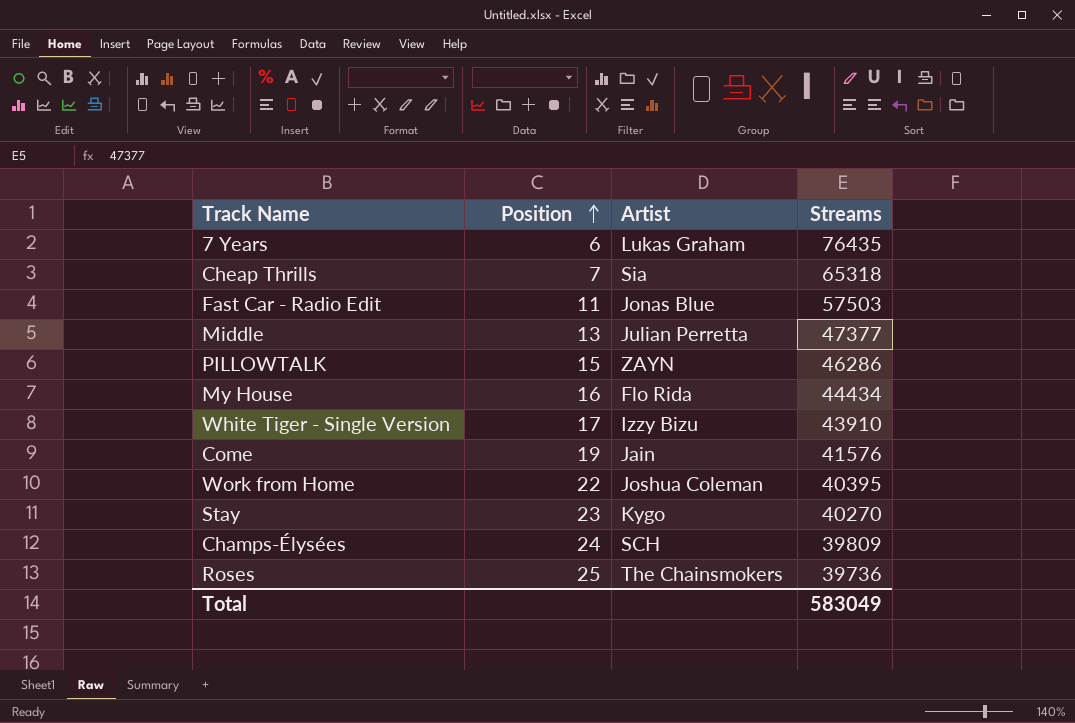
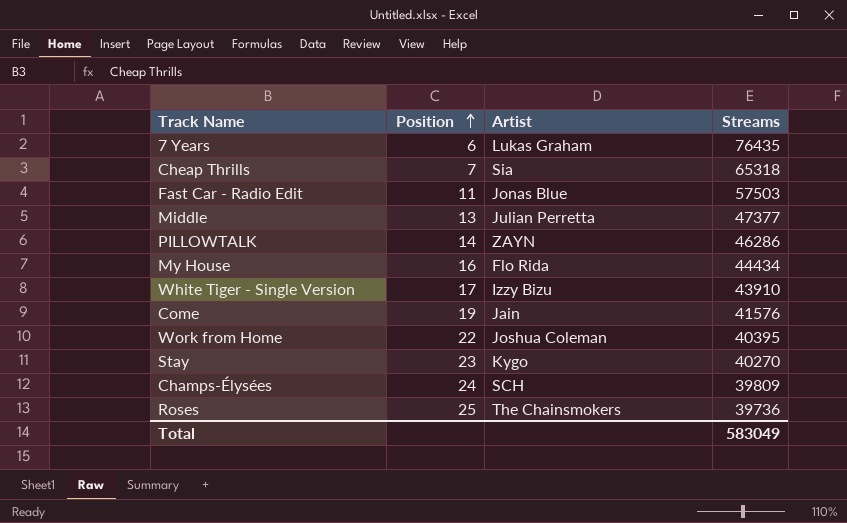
PILLOWTALK | Position: 15 -> 14

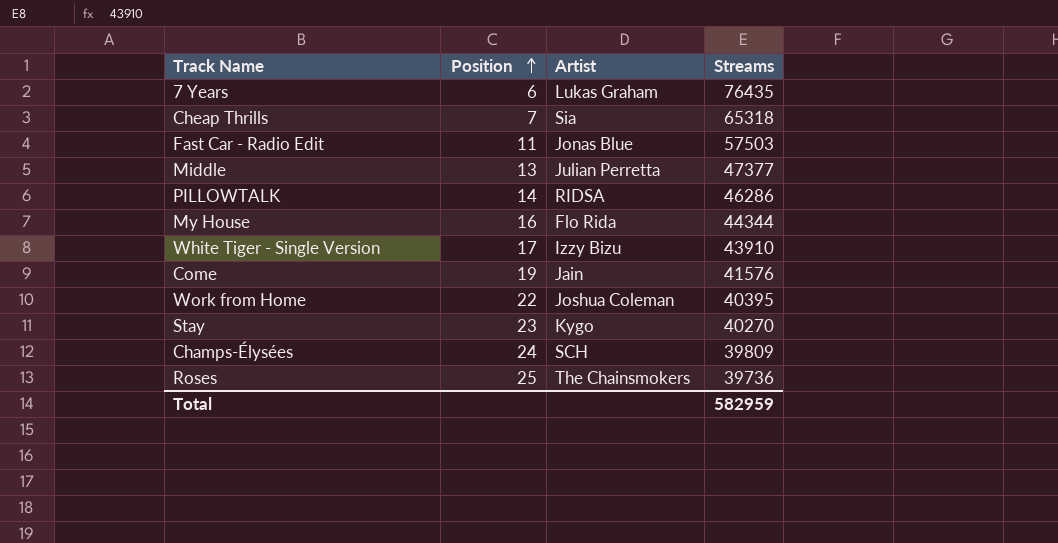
PILLOWTALK | Artist: ZAYN -> RIDSA
My House | Streams: 44434 -> 44344
Total | Streams: 583049 -> 582959

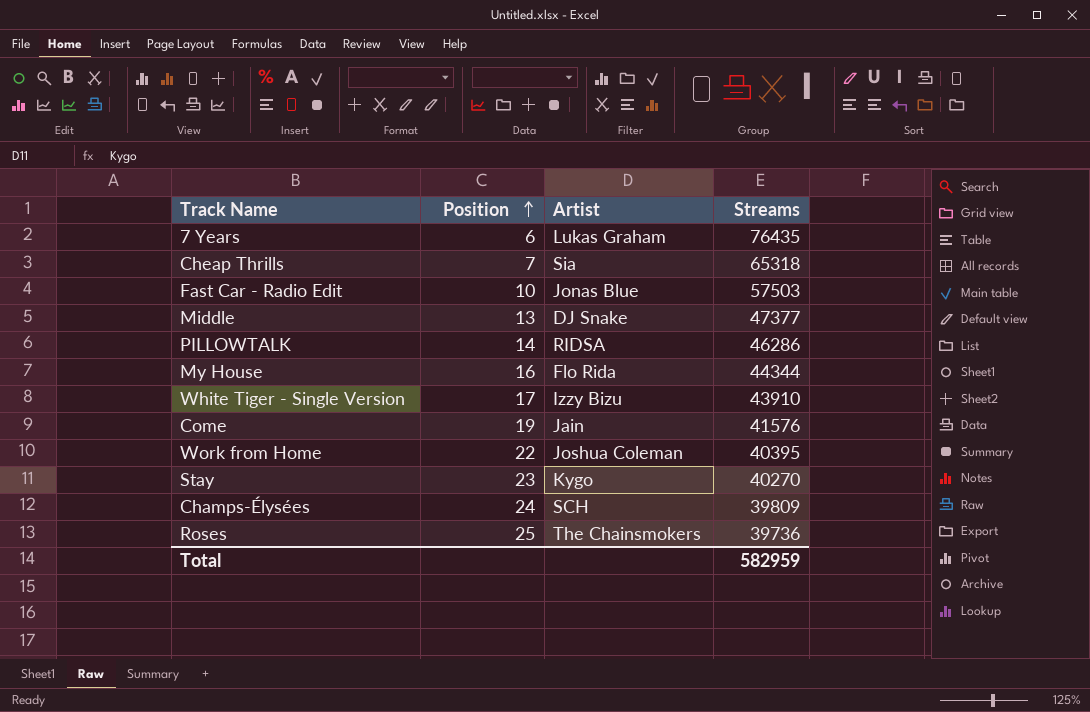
Fast Car - Radio Edit | Position: 11 -> 10
Middle | Artist: Julian Perretta -> DJ Snake

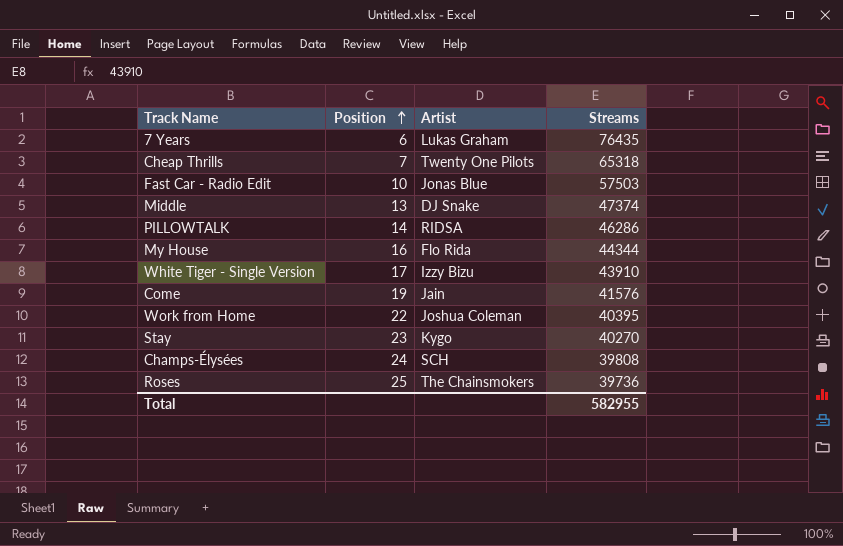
Cheap Thrills | Artist: Sia -> Twenty One Pilots
Middle | Streams: 47377 -> 47374
Champs-Élysées | Streams: 39809 -> 39808
Total | Streams: 582959 -> 582955

